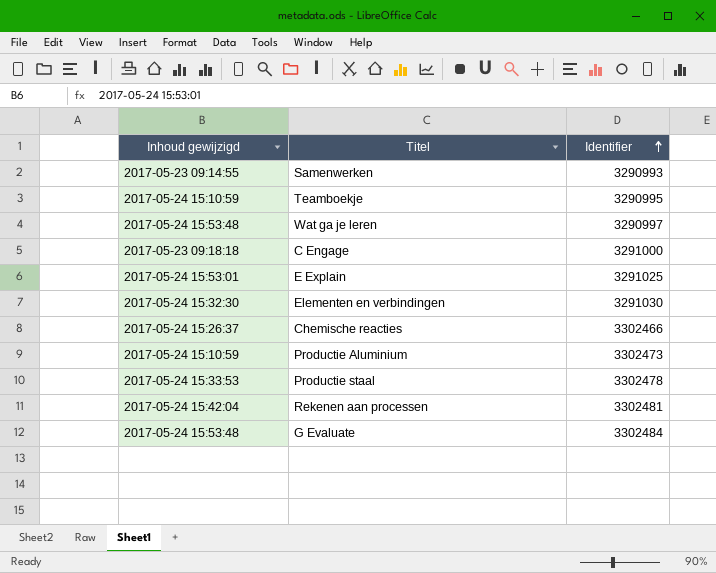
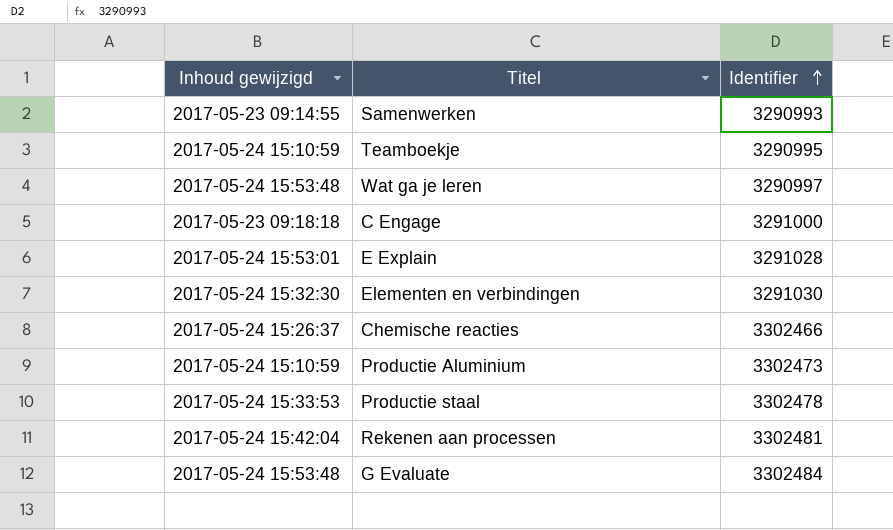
E Explain | Identifier: 3291025 -> 3291028

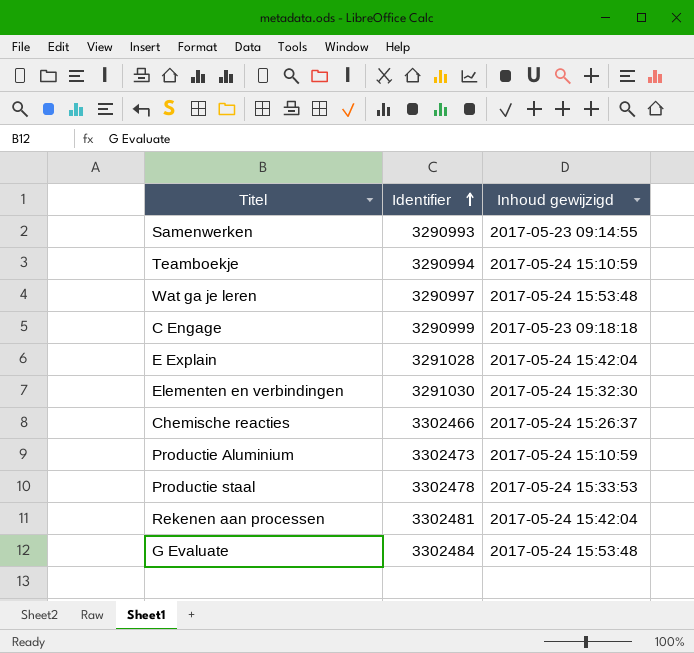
column Inhoud gewijzigd | position: 1 -> 3
Teamboekje | Identifier: 3290995 -> 3290994
C Engage | Identifier: 3291000 -> 3290999
E Explain | Inhoud gewijzigd: 2017-05-24 15:53:01 -> 2017-05-24 15:42:04

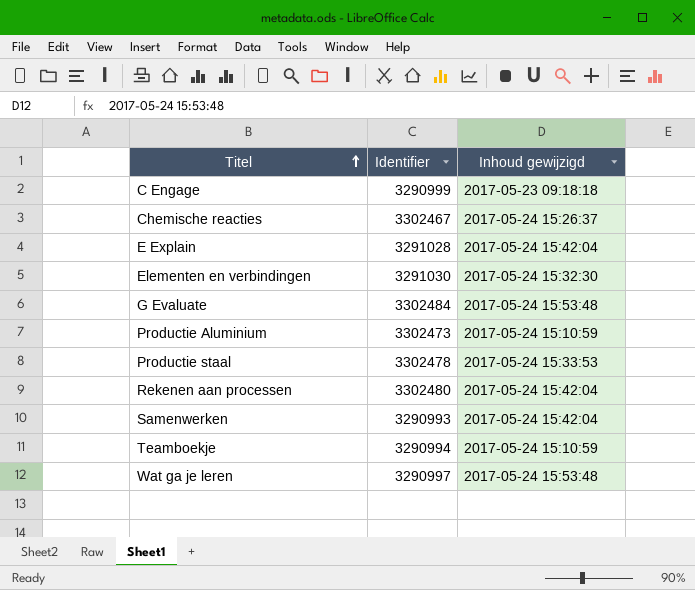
row order: Identifier ascending -> Titel ascending
Chemische reacties | Identifier: 3302466 -> 3302467
Rekenen aan processen | Identifier: 3302481 -> 3302480
Samenwerken | Inhoud gewijzigd: 2017-05-23 09:14:55 -> 2017-05-24 15:42:04

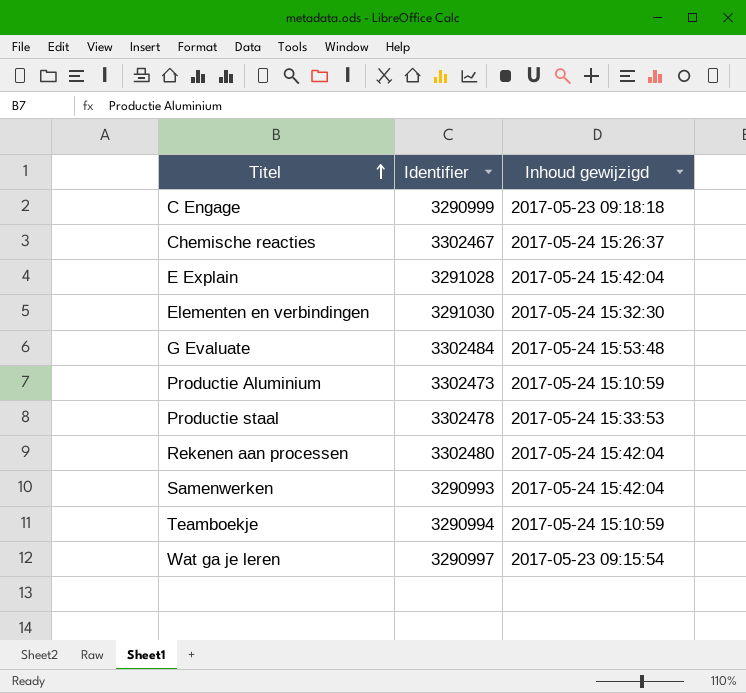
Wat ga je leren | Inhoud gewijzigd: 2017-05-24 15:53:48 -> 2017-05-23 09:15:54

